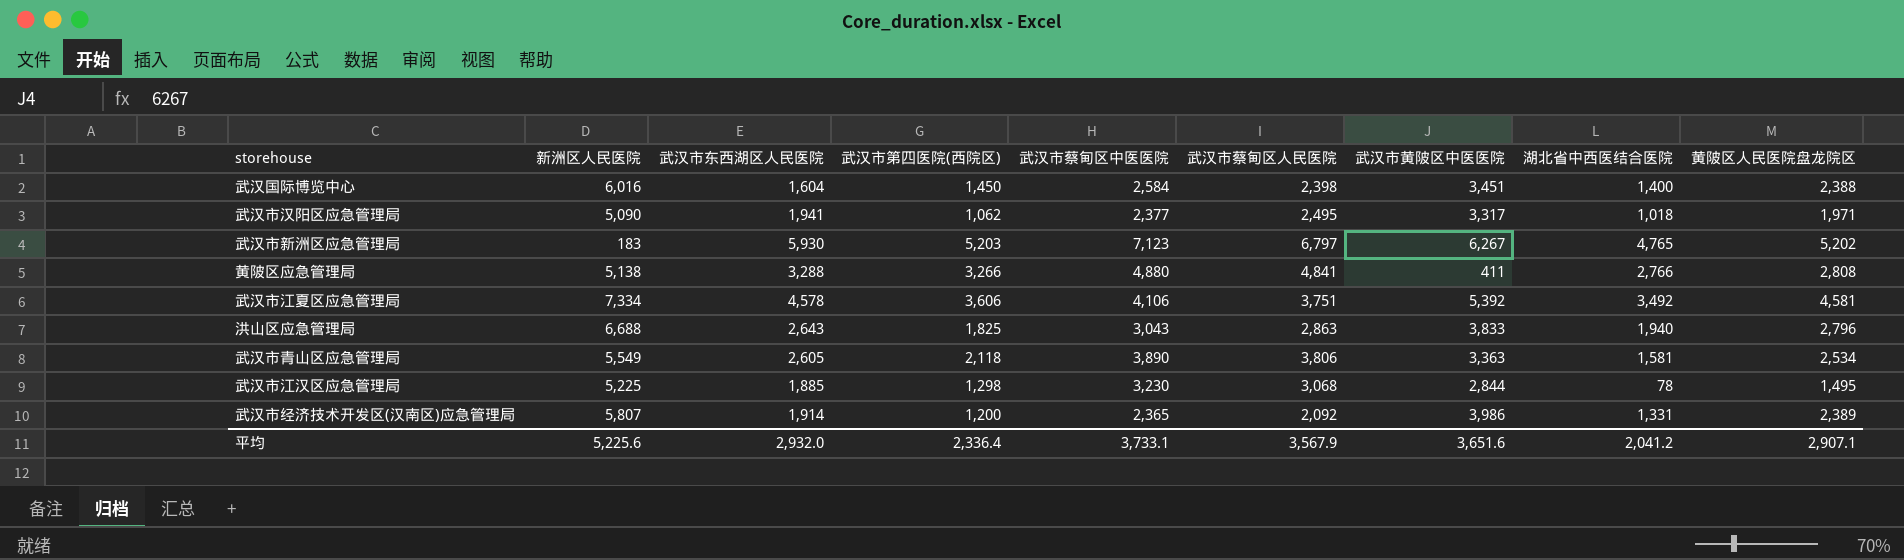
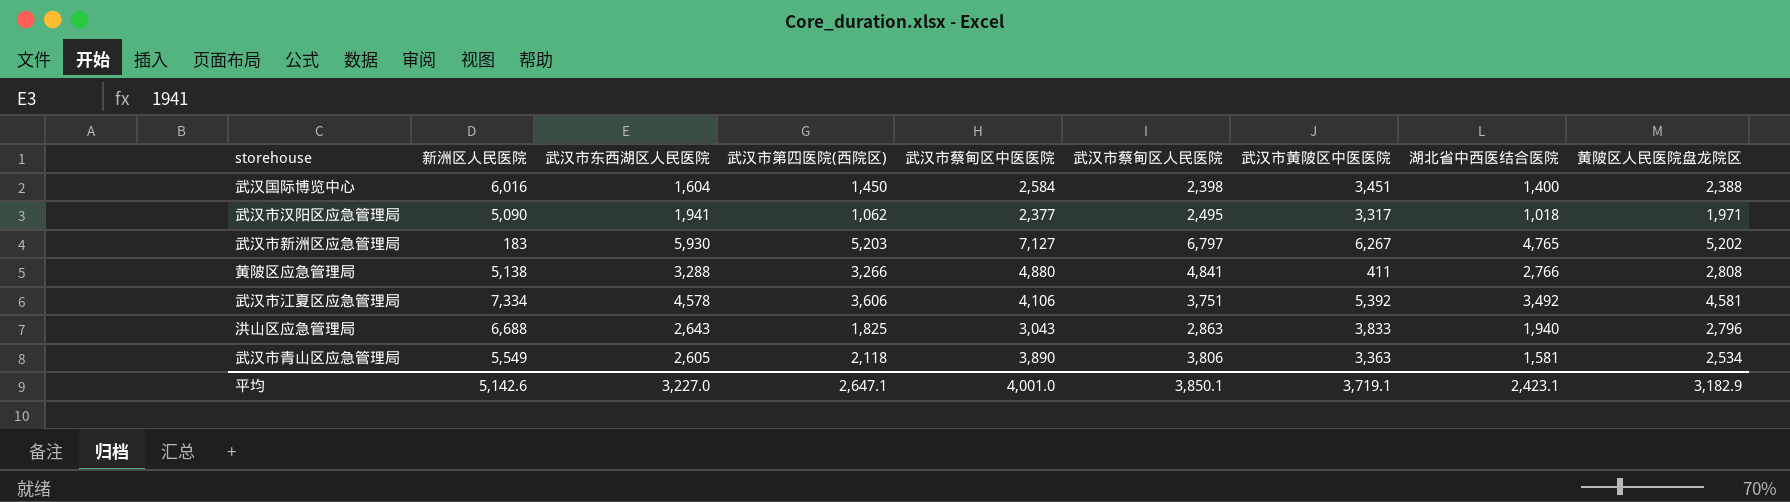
row 武汉市江汉区应急管理局: 5,225 | 1,885 | 1,298 | 3,230 | 3,068 | 2,844 | 78 | 1,495 -> none
row 武汉市经济技术开发区(汉南区)应急管理局: 5,807 | 1,914 | 1,200 | 2,365 | 2,092 | 3,986 | 1,331 | 2,389 -> none
武汉市新洲区应急管理局 | 武汉市蔡甸区中医医院: 7,123 -> 7,127
平均 | 新洲区人民医院: 5,225.6 -> 5,142.6
平均 | 武汉市东西湖区人民医院: 2,932.0 -> 3,227.0
平均 | 武汉市第四医院(西院区): 2,336.4 -> 2,647.1
平均 | 武汉市蔡甸区中医医院: 3,733.1 -> 4,001.0
平均 | 武汉市蔡甸区人民医院: 3,567.9 -> 3,850.1
平均 | 武汉市黄陂区中医医院: 3,651.6 -> 3,719.1
平均 | 湖北省中西医结合医院: 2,041.2 -> 2,423.1
平均 | 黄陂区人民医院盘龙院区: 2,907.1 -> 3,182.9

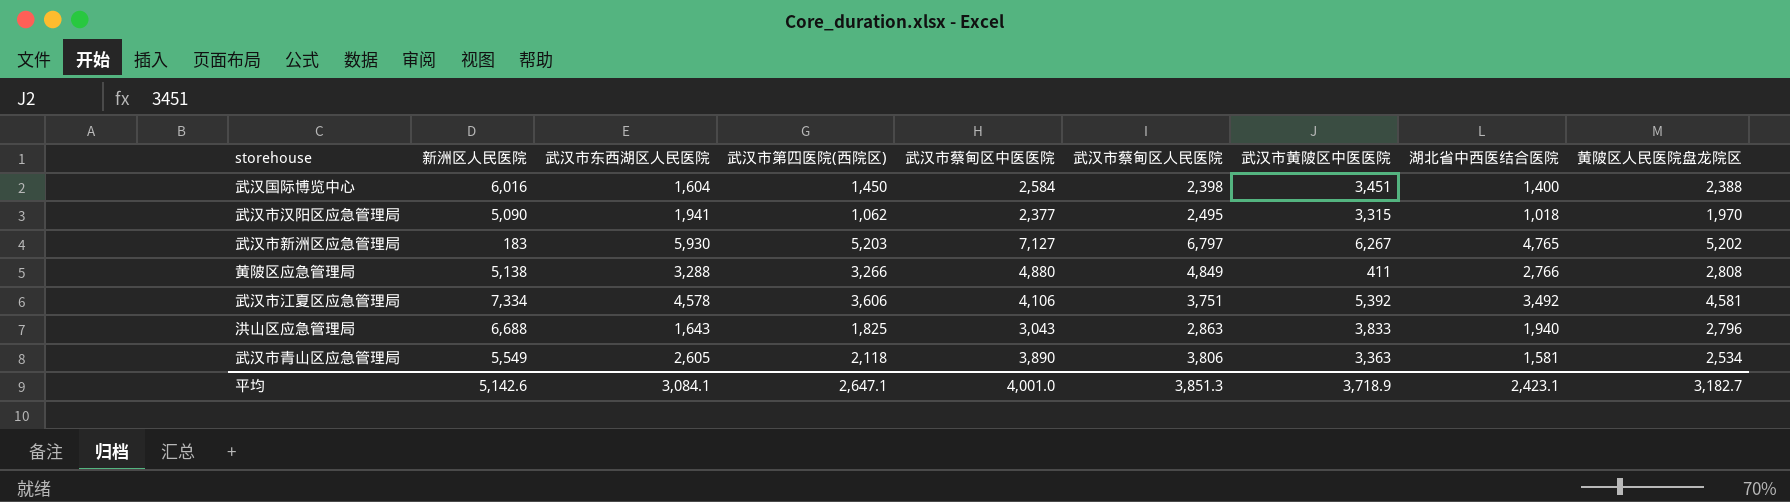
武汉市汉阳区应急管理局 | 武汉市黄陂区中医医院: 3,317 -> 3,315
武汉市汉阳区应急管理局 | 黄陂区人民医院盘龙院区: 1,971 -> 1,970
黄陂区应急管理局 | 武汉市蔡甸区人民医院: 4,841 -> 4,849
洪山区应急管理局 | 武汉市东西湖区人民医院: 2,643 -> 1,643
平均 | 武汉市东西湖区人民医院: 3,227.0 -> 3,084.1
平均 | 武汉市蔡甸区人民医院: 3,850.1 -> 3,851.3
平均 | 武汉市黄陂区中医医院: 3,719.1 -> 3,718.9
平均 | 黄陂区人民医院盘龙院区: 3,182.9 -> 3,182.7

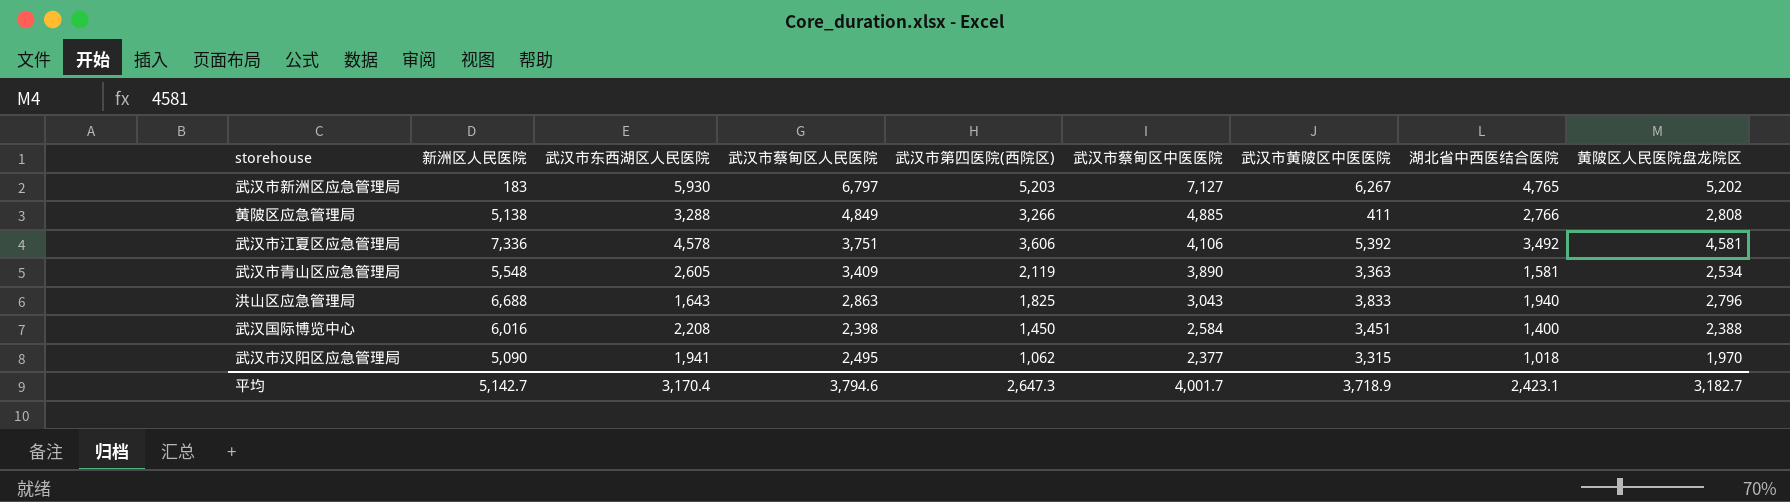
row order: none -> 武汉市蔡甸区中医医院 descending
column 武汉市蔡甸区人民医院 | position: 6 -> 4
黄陂区应急管理局 | 武汉市蔡甸区中医医院: 4,880 -> 4,885
武汉市江夏区应急管理局 | 新洲区人民医院: 7,334 -> 7,336
武汉市青山区应急管理局 | 新洲区人民医院: 5,549 -> 5,548
武汉市青山区应急管理局 | 武汉市蔡甸区人民医院: 3,806 -> 3,409
武汉市青山区应急管理局 | 武汉市第四医院(西院区): 2,118 -> 2,119
武汉国际博览中心 | 武汉市东西湖区人民医院: 1,604 -> 2,208
平均 | 新洲区人民医院: 5,142.6 -> 5,142.7
平均 | 武汉市东西湖区人民医院: 3,084.1 -> 3,170.4
平均 | 武汉市蔡甸区人民医院: 3,851.3 -> 3,794.6
平均 | 武汉市第四医院(西院区): 2,647.1 -> 2,647.3
平均 | 武汉市蔡甸区中医医院: 4,001.0 -> 4,001.7

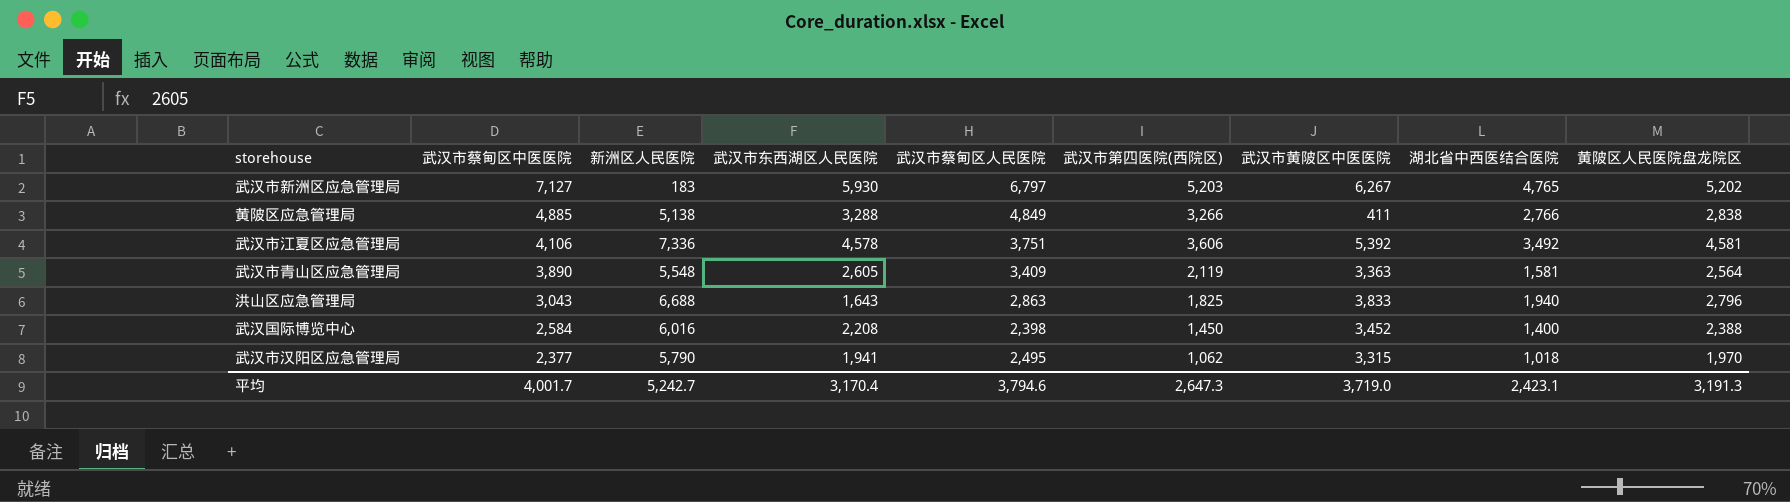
column 武汉市蔡甸区中医医院 | position: 6 -> 2
黄陂区应急管理局 | 黄陂区人民医院盘龙院区: 2,808 -> 2,838
武汉市青山区应急管理局 | 黄陂区人民医院盘龙院区: 2,534 -> 2,564
武汉国际博览中心 | 武汉市黄陂区中医医院: 3,451 -> 3,452
武汉市汉阳区应急管理局 | 新洲区人民医院: 5,090 -> 5,790
平均 | 新洲区人民医院: 5,142.7 -> 5,242.7
平均 | 武汉市黄陂区中医医院: 3,718.9 -> 3,719.0
平均 | 黄陂区人民医院盘龙院区: 3,182.7 -> 3,191.3

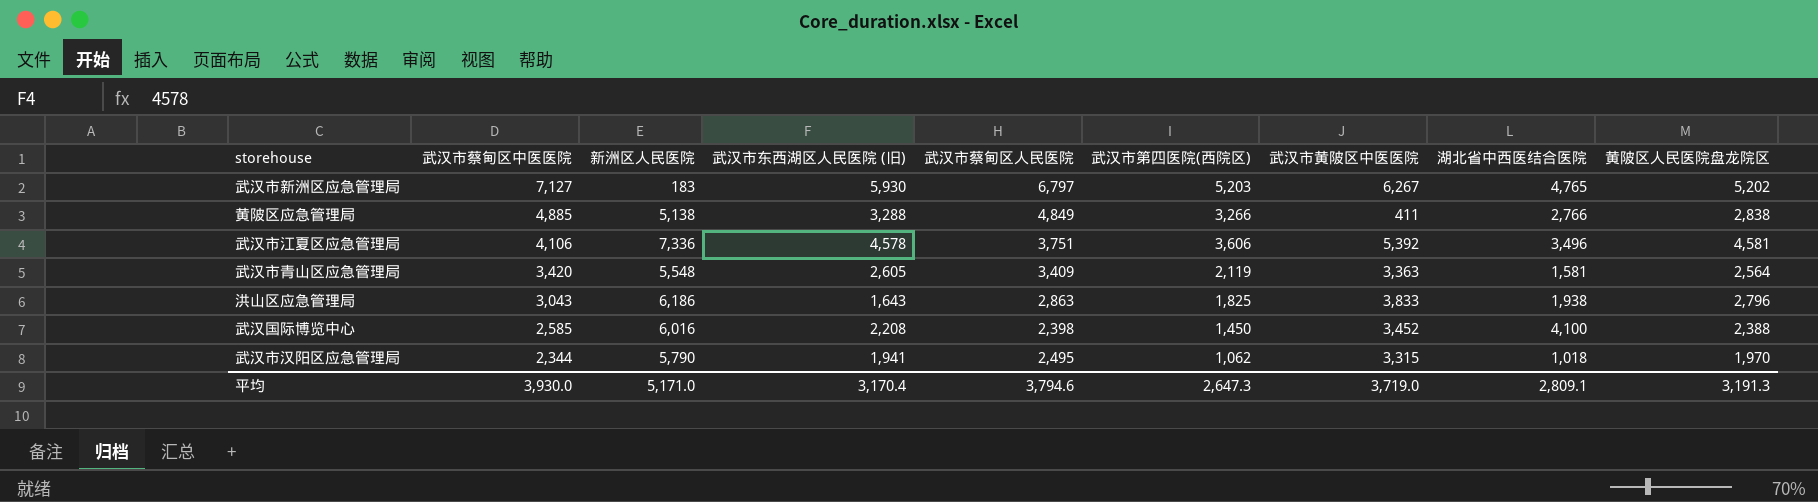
column name: 武汉市东西湖区人民医院 -> 武汉市东西湖区人民医院 (旧)
武汉市江夏区应急管理局 | 湖北省中西医结合医院: 3,492 -> 3,496
武汉市青山区应急管理局 | 武汉市蔡甸区中医医院: 3,890 -> 3,420
洪山区应急管理局 | 新洲区人民医院: 6,688 -> 6,186
洪山区应急管理局 | 湖北省中西医结合医院: 1,940 -> 1,938
武汉国际博览中心 | 武汉市蔡甸区中医医院: 2,584 -> 2,585
武汉国际博览中心 | 湖北省中西医结合医院: 1,400 -> 4,100
武汉市汉阳区应急管理局 | 武汉市蔡甸区中医医院: 2,377 -> 2,344
平均 | 武汉市蔡甸区中医医院: 4,001.7 -> 3,930.0
平均 | 新洲区人民医院: 5,242.7 -> 5,171.0
平均 | 湖北省中西医结合医院: 2,423.1 -> 2,809.1

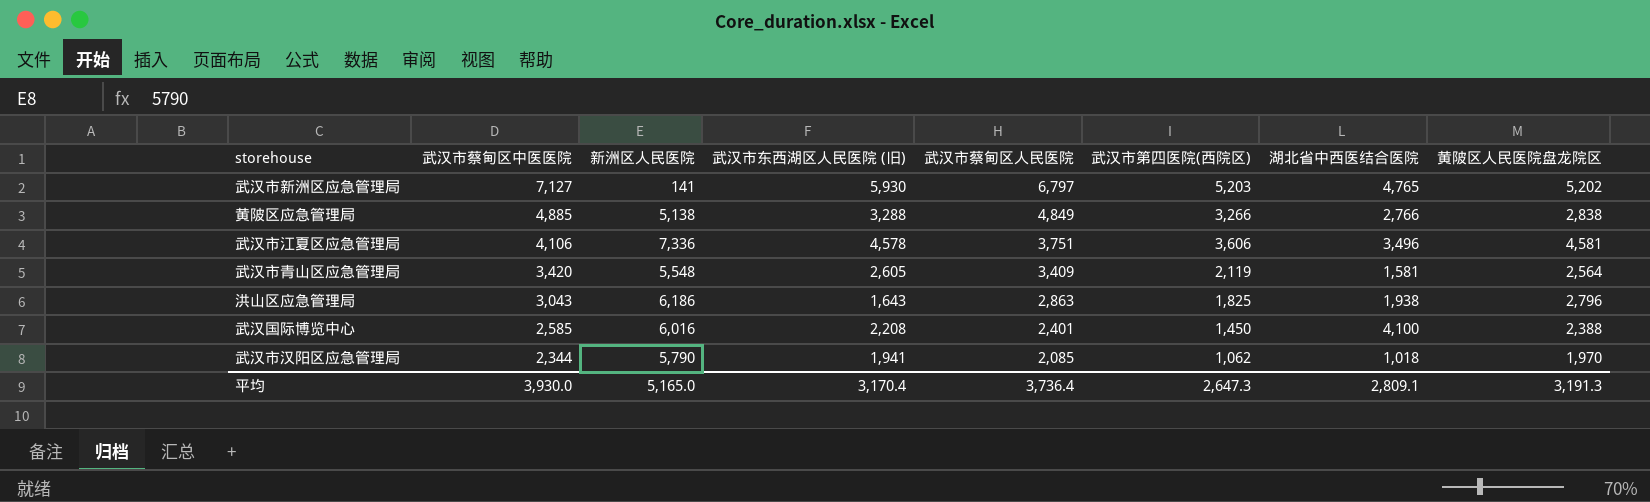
column 武汉市黄陂区中医医院 | position: 7 -> none
武汉市新洲区应急管理局 | 新洲区人民医院: 183 -> 141
武汉国际博览中心 | 武汉市蔡甸区人民医院: 2,398 -> 2,401
武汉市汉阳区应急管理局 | 武汉市蔡甸区人民医院: 2,495 -> 2,085
平均 | 新洲区人民医院: 5,171.0 -> 5,165.0
平均 | 武汉市蔡甸区人民医院: 3,794.6 -> 3,736.4

